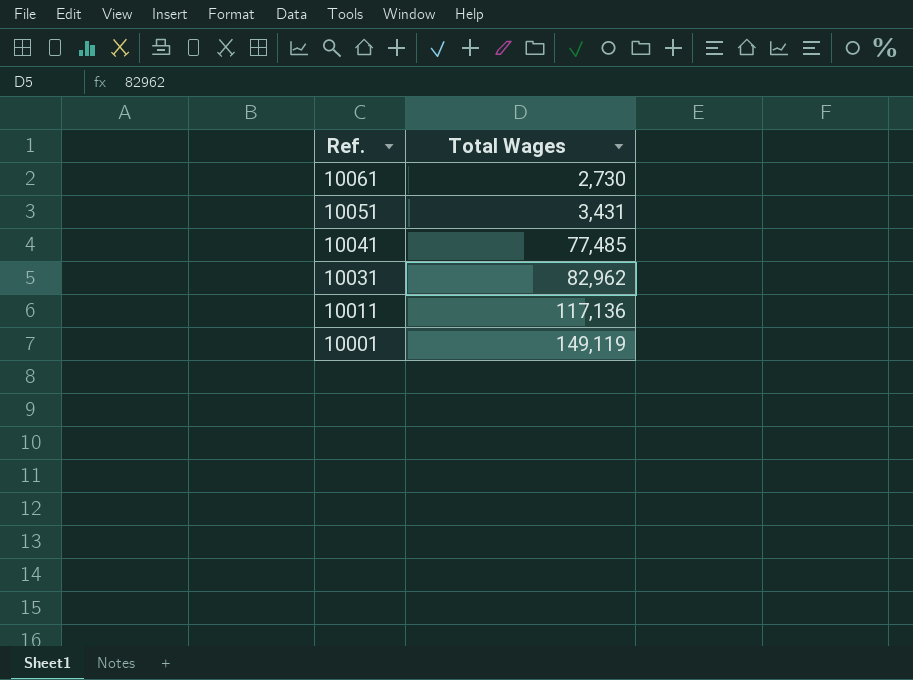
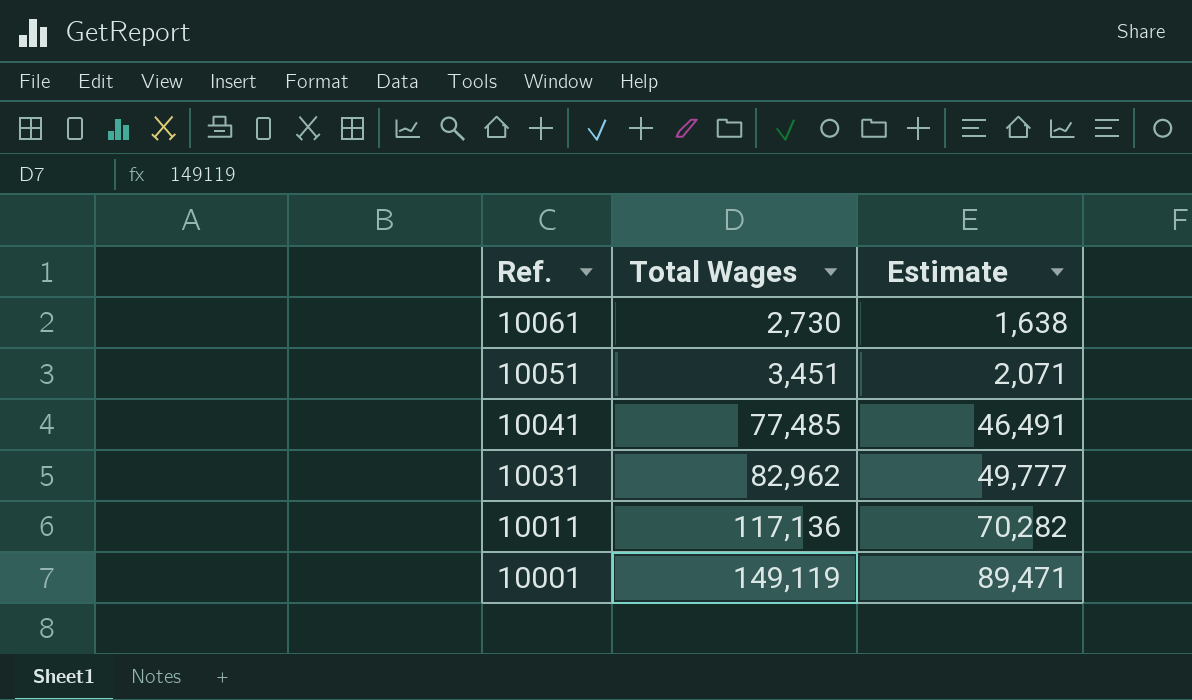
column Estimate | formula: none -> [Total Wages] * 0.6
10051 | Total Wages: 3,431 -> 3,451

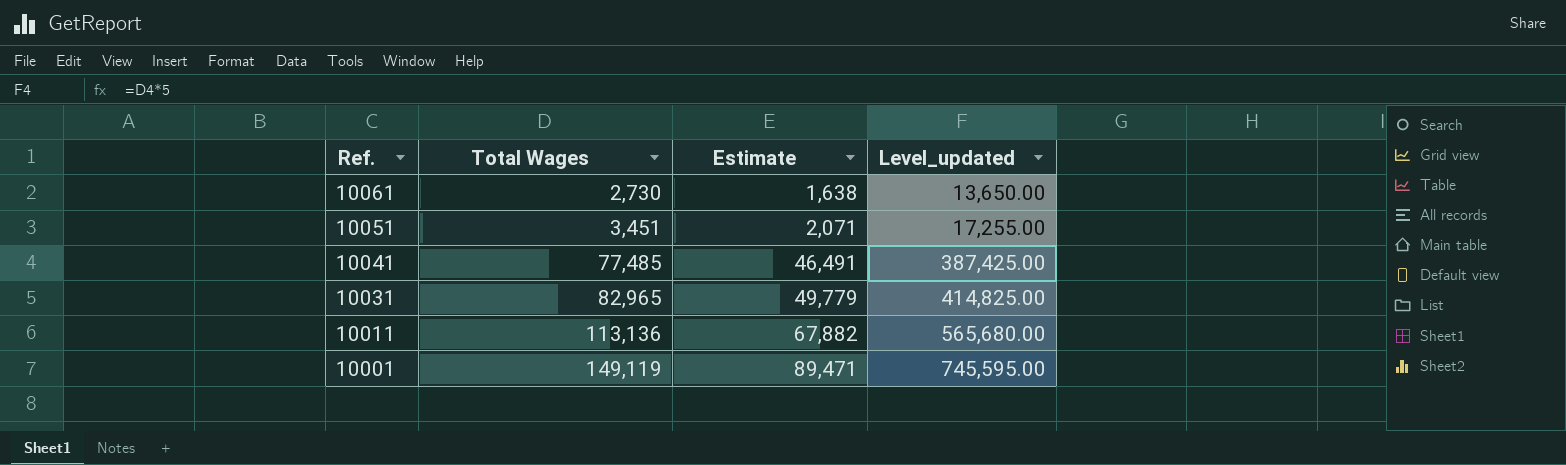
column Level_updated | formula: none -> [Total Wages] * 5
10031 | Total Wages: 82,962 -> 82,965
10031 | Estimate: 49,777 -> 49,779
10011 | Total Wages: 117,136 -> 113,136
10011 | Estimate: 70,282 -> 67,882

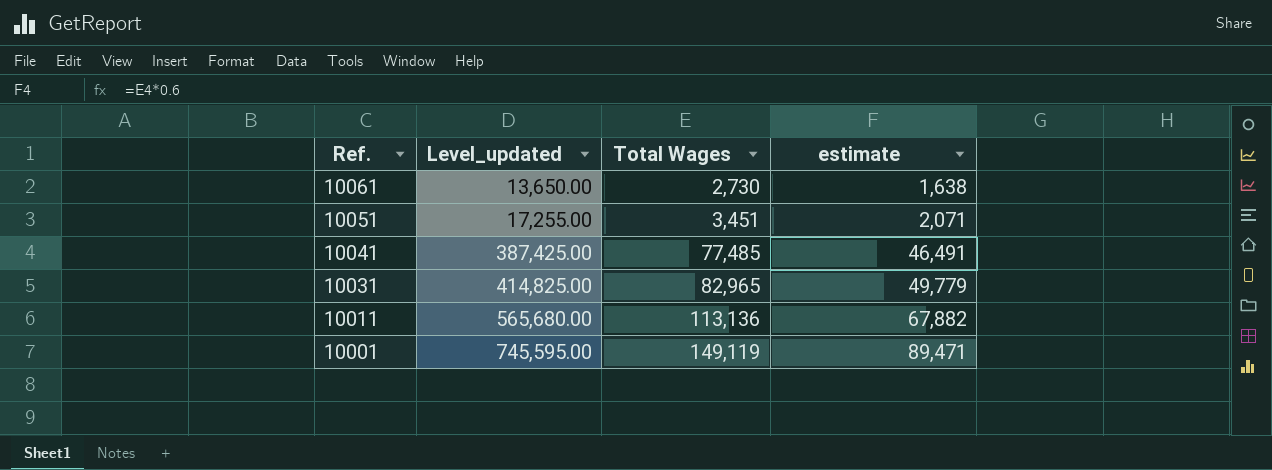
column Level_updated | position: 4 -> 2
column name: Estimate -> estimate

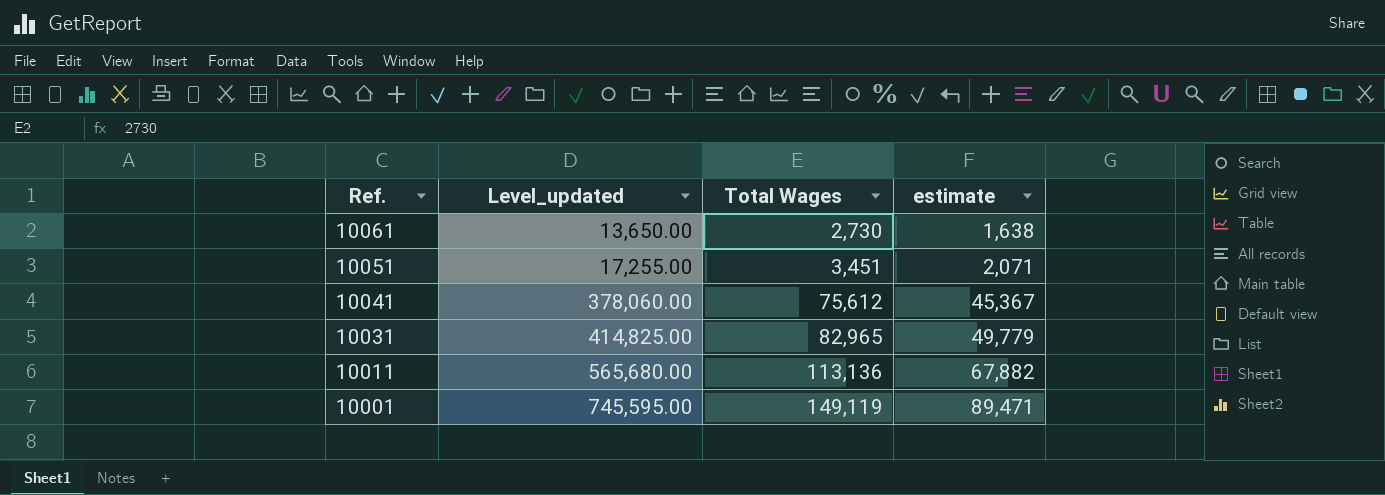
10041 | Level_updated: 387,425.00 -> 378,060.00
10041 | Total Wages: 77,485 -> 75,612
10041 | estimate: 46,491 -> 45,367

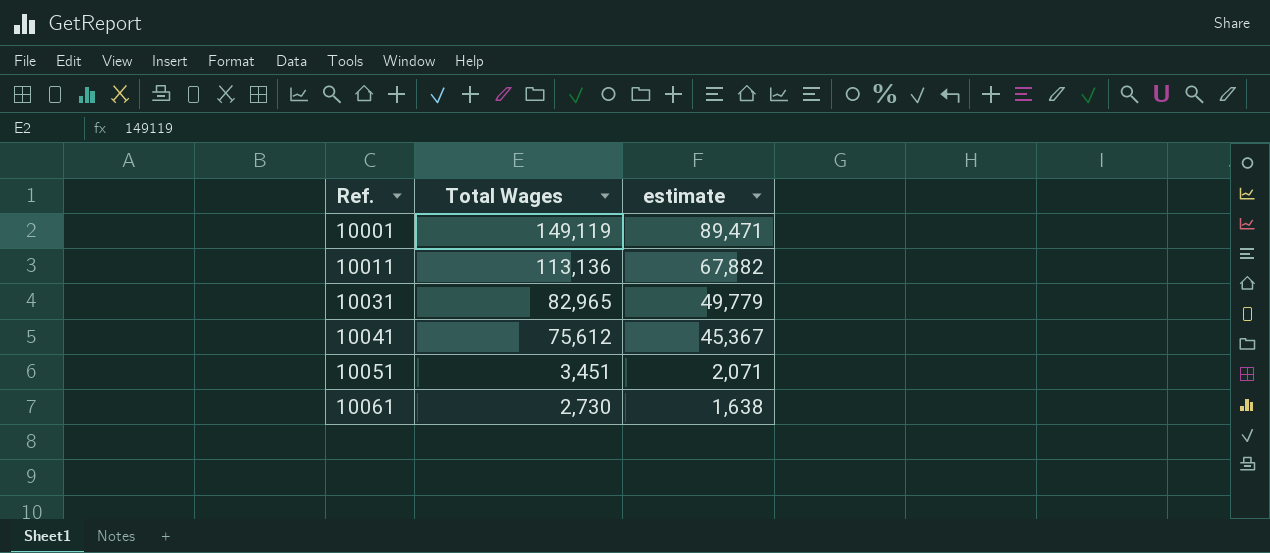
row order: Ref. descending -> Ref. ascending
column Level_updated | formula: [Total Wages] * 5 -> none

